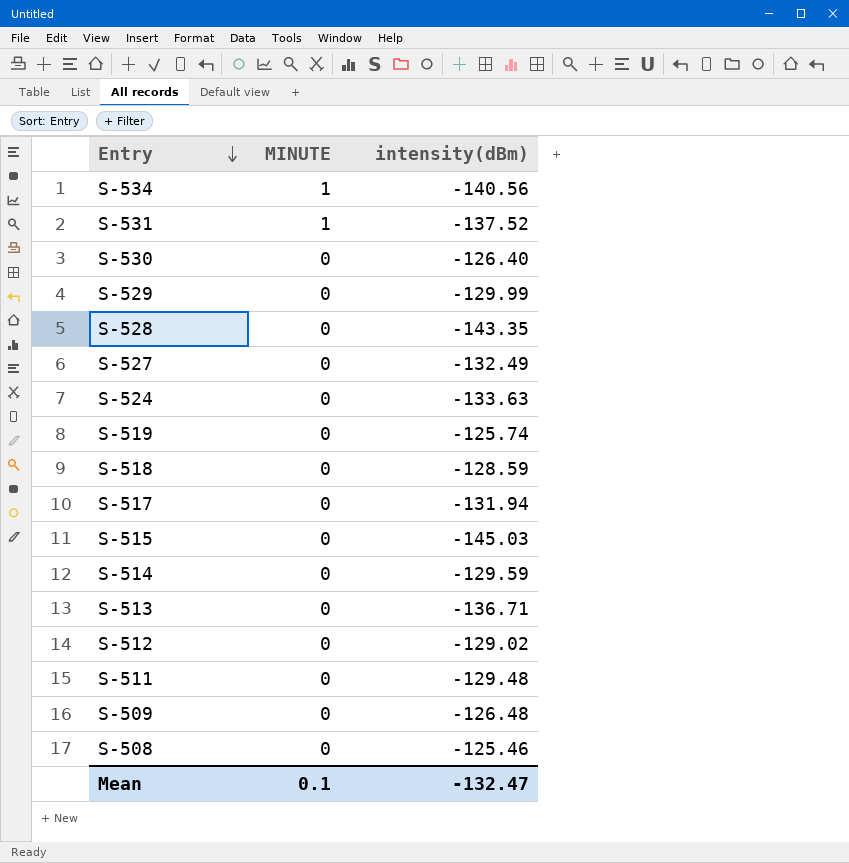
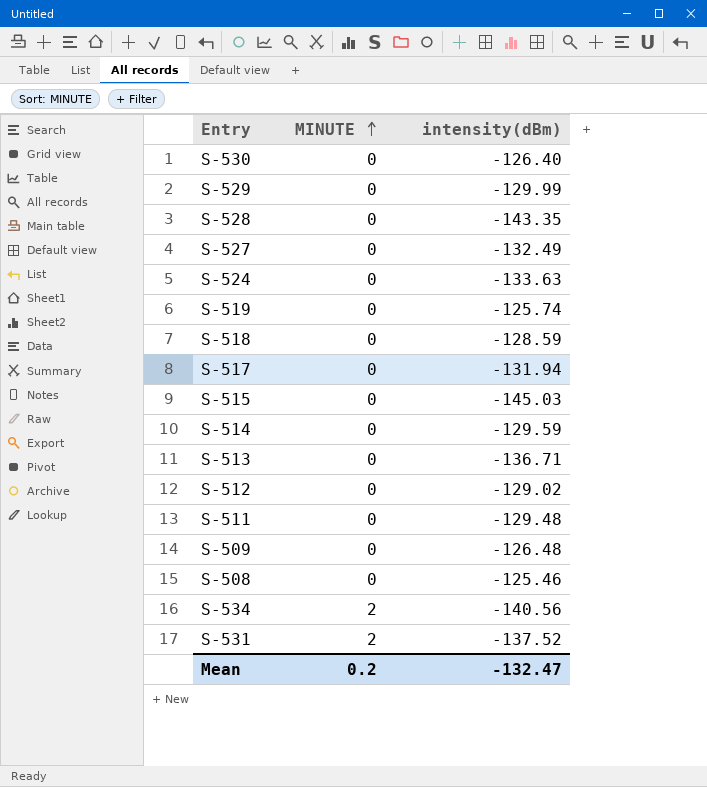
row order: Entry descending -> MINUTE ascending
S-534 | MINUTE: 1 -> 2
S-531 | MINUTE: 1 -> 2
Mean | MINUTE: 0.1 -> 0.2

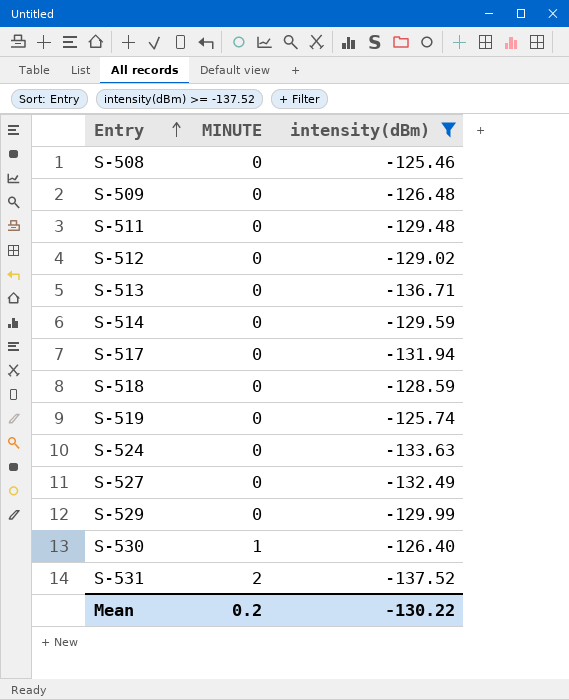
filter: none -> intensity(dBm) >= -137.52
row order: MINUTE ascending -> Entry ascending
S-530 | MINUTE: 0 -> 1
Mean | intensity(dBm): -132.47 -> -130.22

